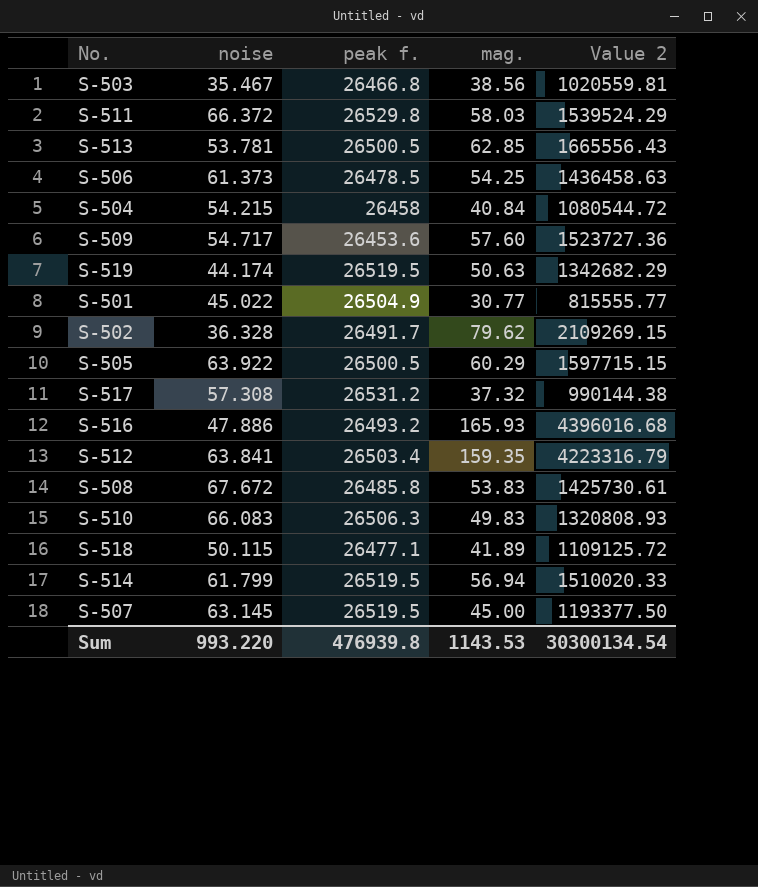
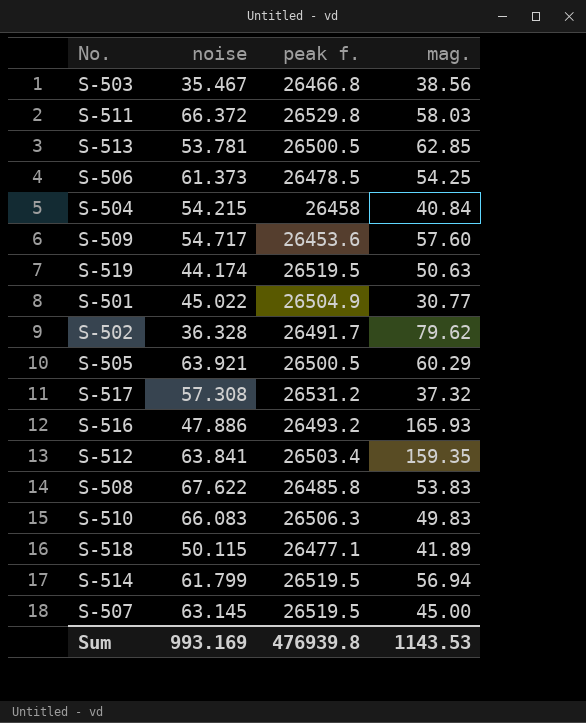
column Value 2 | formula: [peak f.] * [mag.] -> none
S-505 | noise: 63.922 -> 63.921
S-508 | noise: 67.672 -> 67.622
Sum | noise: 993.220 -> 993.169

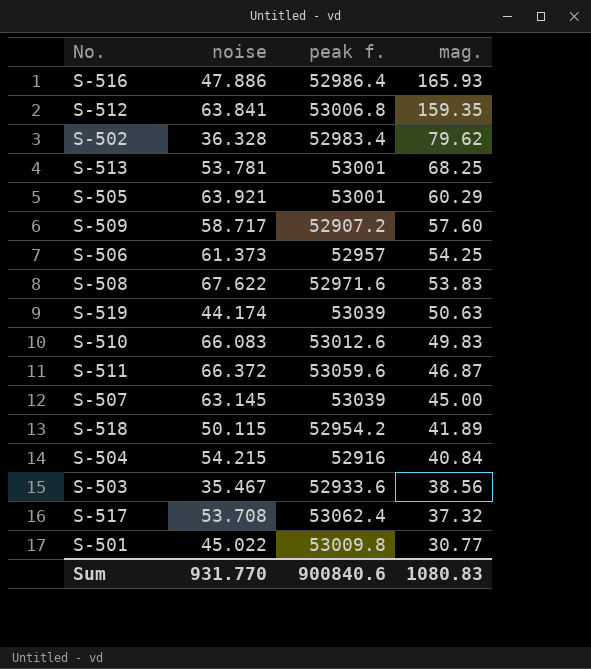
row order: none -> mag. descending
row S-514: 61.799 | 26519.5 | 56.94 -> none
S-516 | peak f.: 26493.2 -> 52986.4
S-512 | peak f.: 26503.4 -> 53006.8
S-502 | peak f.: 26491.7 -> 52983.4
S-513 | peak f.: 26500.5 -> 53001
S-513 | mag.: 62.85 -> 68.25
S-505 | peak f.: 26500.5 -> 53001
S-509 | noise: 54.717 -> 58.717
S-509 | peak f.: 26453.6 -> 52907.2
S-506 | peak f.: 26478.5 -> 52957
S-508 | peak f.: 26485.8 -> 52971.6
S-519 | peak f.: 26519.5 -> 53039
S-510 | peak f.: 26506.3 -> 53012.6
S-511 | peak f.: 26529.8 -> 53059.6
S-511 | mag.: 58.03 -> 46.87
S-507 | peak f.: 26519.5 -> 53039
S-518 | peak f.: 26477.1 -> 52954.2
S-504 | peak f.: 26458 -> 52916
S-503 | peak f.: 26466.8 -> 52933.6
S-517 | noise: 57.308 -> 53.708
S-517 | peak f.: 26531.2 -> 53062.4
S-501 | peak f.: 26504.9 -> 53009.8
Sum | noise: 993.169 -> 931.770
Sum | peak f.: 476939.8 -> 900840.6
Sum | mag.: 1143.53 -> 1080.83

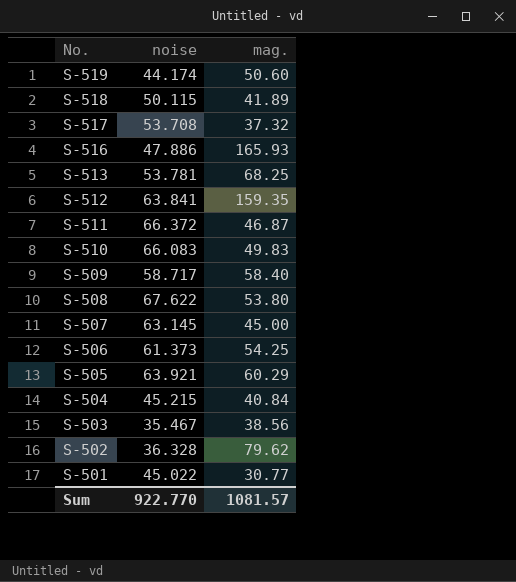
row order: mag. descending -> No. descending
column peak f. | position: 3 -> none
S-519 | mag.: 50.63 -> 50.60
S-509 | mag.: 57.60 -> 58.40
S-508 | mag.: 53.83 -> 53.80
S-504 | noise: 54.215 -> 45.215
Sum | noise: 931.770 -> 922.770
Sum | mag.: 1080.83 -> 1081.57

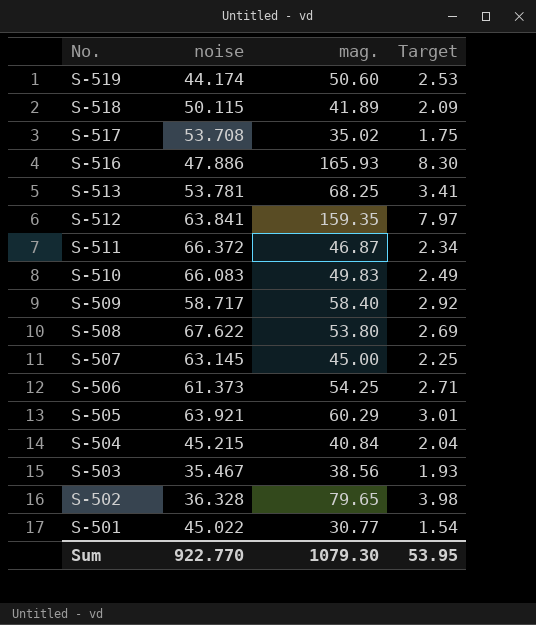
column Target | formula: none -> [mag.] * 0.05
S-517 | mag.: 37.32 -> 35.02
S-502 | mag.: 79.62 -> 79.65
Sum | mag.: 1081.57 -> 1079.30

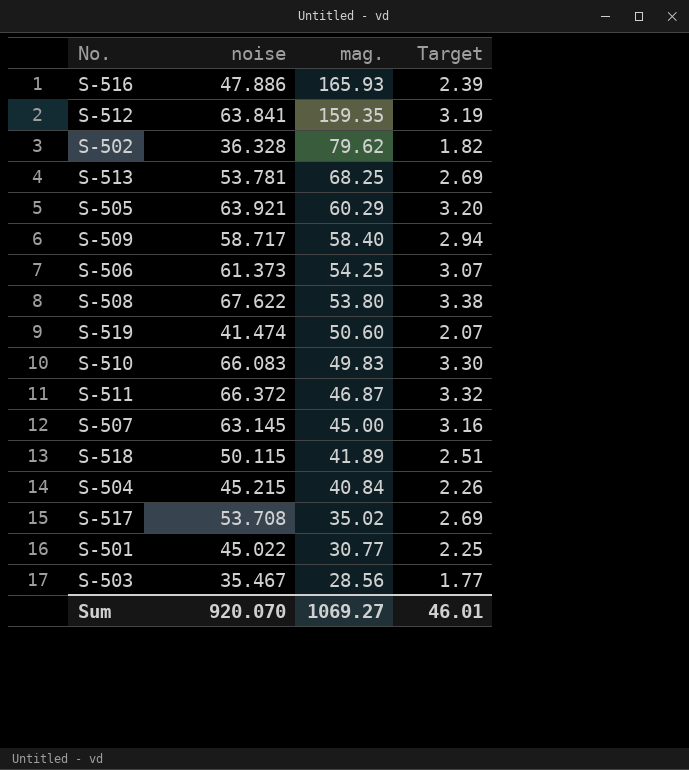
row order: No. descending -> mag. descending
column Target | formula: [mag.] * 0.05 -> [noise] * 0.05
S-502 | mag.: 79.65 -> 79.62
S-519 | noise: 44.174 -> 41.474
S-503 | mag.: 38.56 -> 28.56
Sum | noise: 922.770 -> 920.070
Sum | mag.: 1079.30 -> 1069.27
Sum | Target: 53.95 -> 46.01

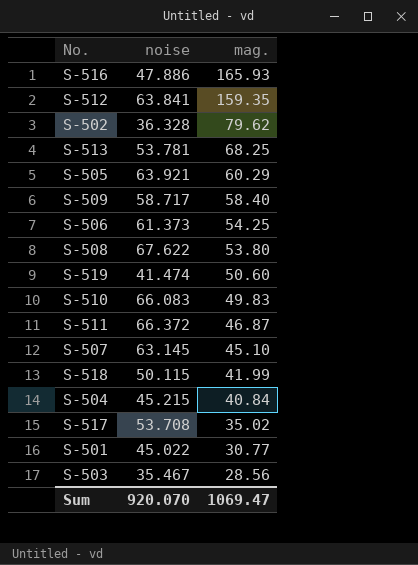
column Target | formula: [noise] * 0.05 -> none
S-507 | mag.: 45.00 -> 45.10
S-518 | mag.: 41.89 -> 41.99
Sum | mag.: 1069.27 -> 1069.47

